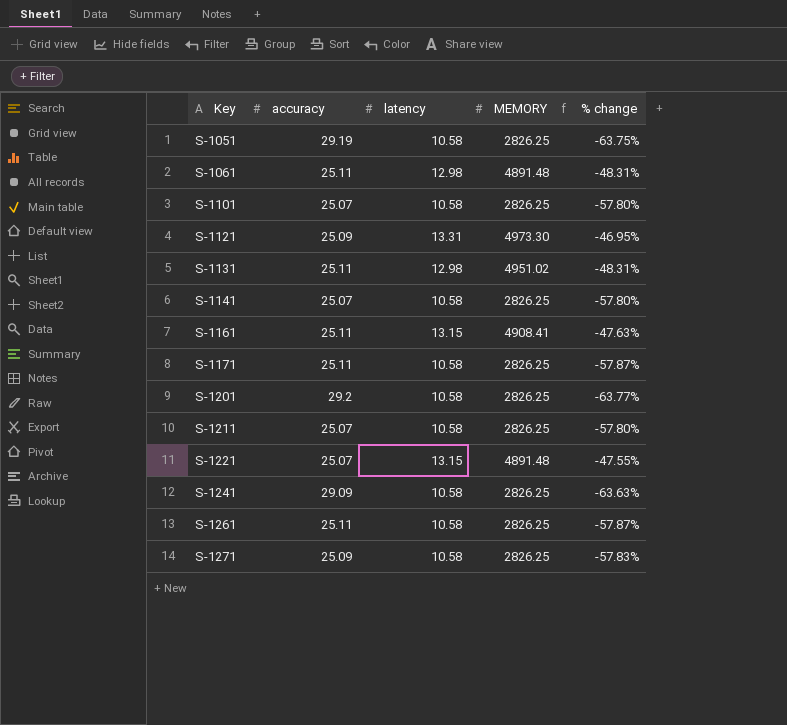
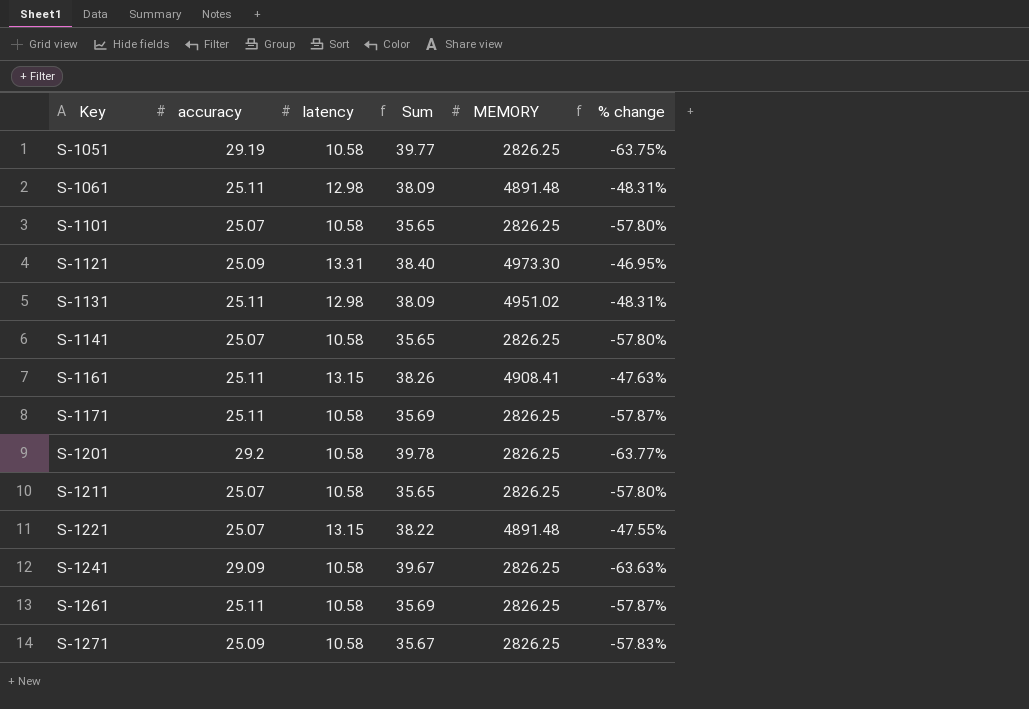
column Sum | formula: none -> [accuracy] + [latency]

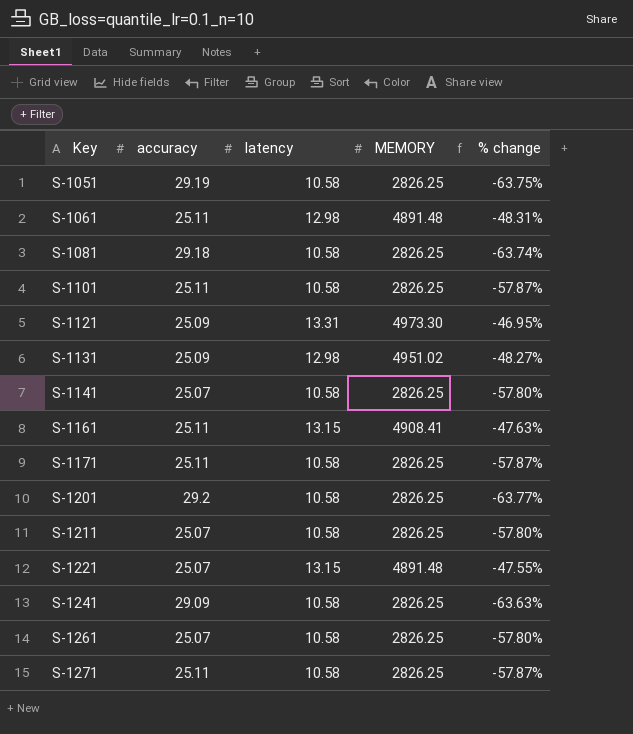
column Sum | formula: [accuracy] + [latency] -> none
row S-1081: none -> 29.18 | 10.58 | 2826.25 | -63.74%
S-1101 | accuracy: 25.07 -> 25.11
S-1101 | % change: -57.80% -> -57.87%
S-1131 | accuracy: 25.11 -> 25.09
S-1131 | % change: -48.31% -> -48.27%
S-1261 | accuracy: 25.11 -> 25.07
S-1261 | % change: -57.87% -> -57.80%
S-1271 | accuracy: 25.09 -> 25.11
S-1271 | % change: -57.83% -> -57.87%

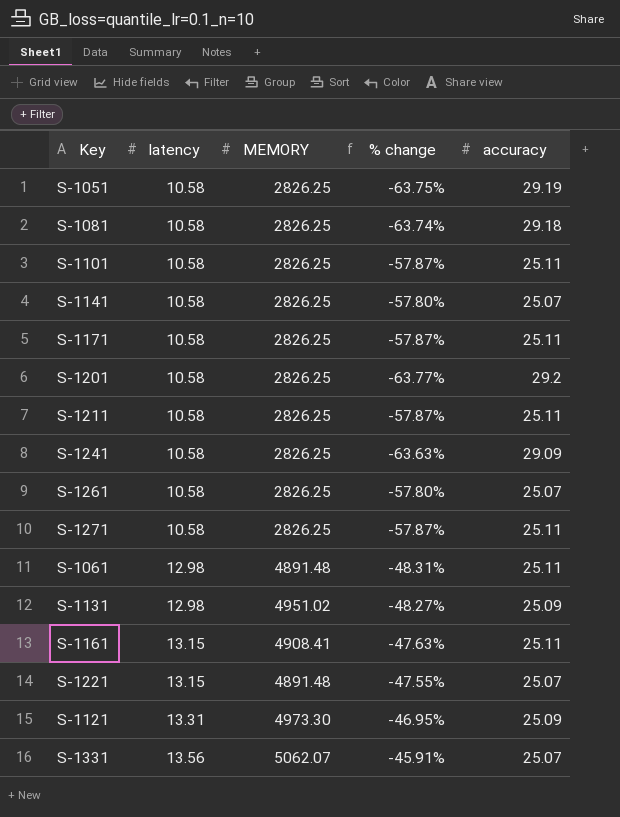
row order: Key ascending -> latency ascending
column accuracy | position: 2 -> 5
S-1211 | % change: -57.80% -> -57.87%
S-1211 | accuracy: 25.07 -> 25.11
row S-1331: none -> 13.56 | 5062.07 | -45.91% | 25.07

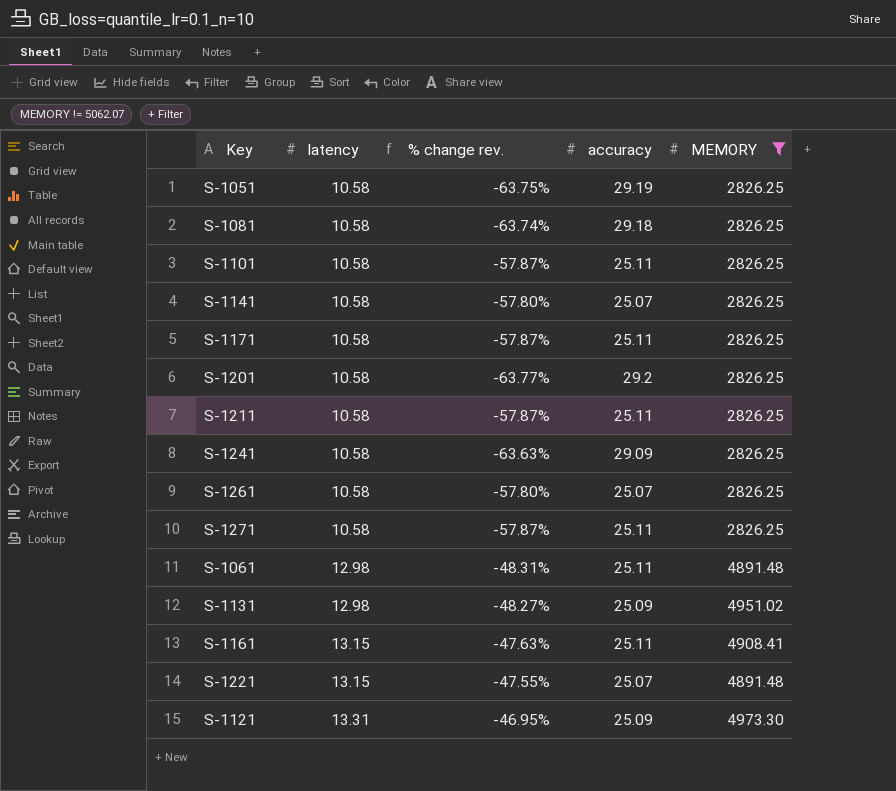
filter: none -> MEMORY != 5062.07
column name: % change -> % change rev.
column MEMORY | position: 3 -> 5

